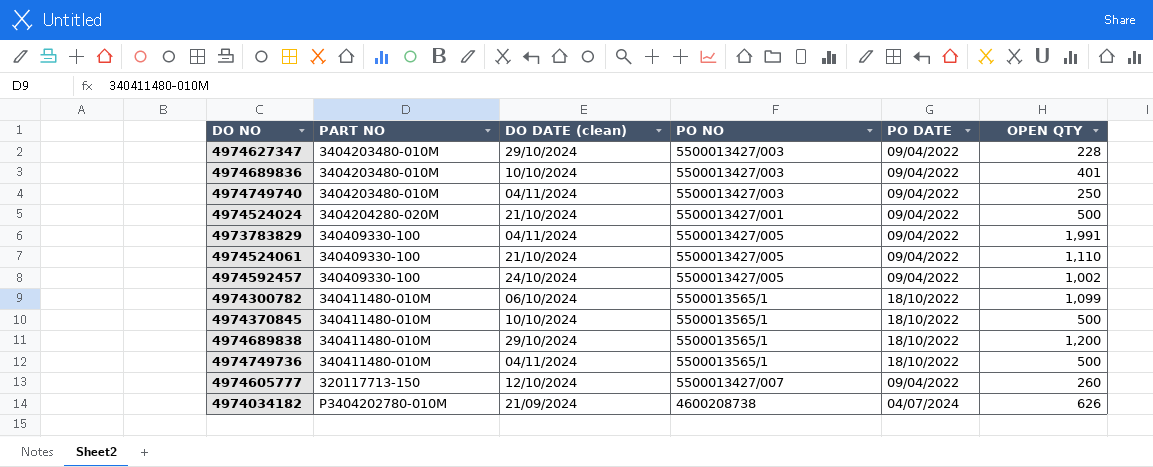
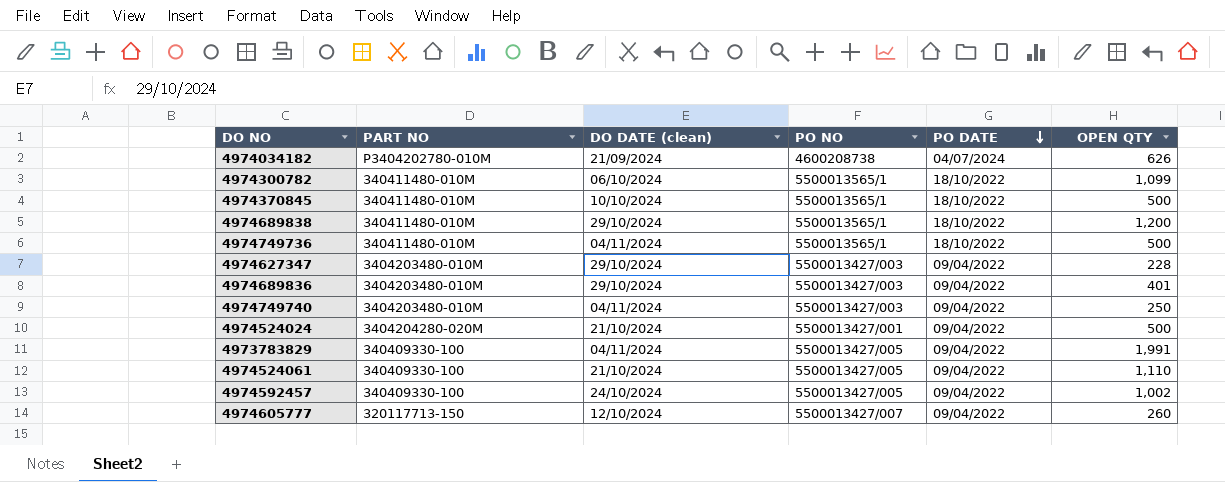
row order: none -> PO DATE descending
4974689836 | DO DATE (clean): 10/10/2024 -> 29/10/2024

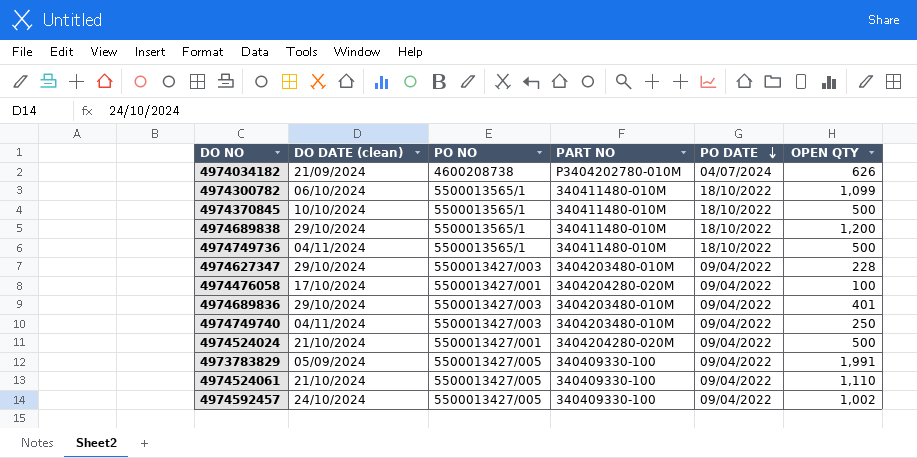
column PART NO | position: 2 -> 4
row 4974605777: 320117713-150 | 12/10/2024 | 5500013427/007 | 09/04/2022 | 260 -> none
row 4974476058: none -> 17/10/2024 | 5500013427/001 | 3404204280-020M | 09/04/2022 | 100
4973783829 | DO DATE (clean): 04/11/2024 -> 05/09/2024

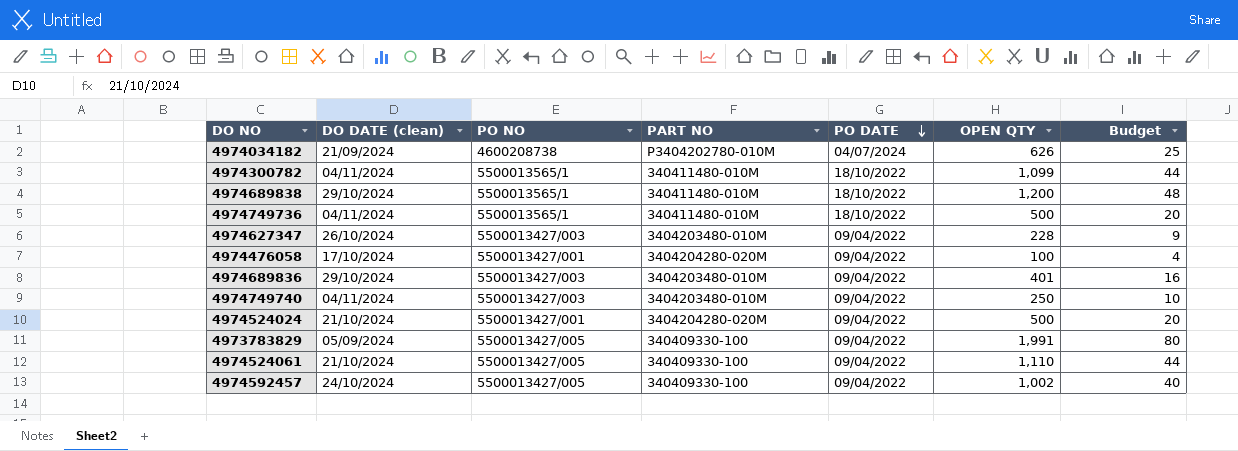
column Budget | formula: none -> [OPEN QTY] * 0.04
row 4974370845: 10/10/2024 | 5500013565/1 | 340411480-010M | 18/10/2022 | 500 -> none
4974300782 | DO DATE (clean): 06/10/2024 -> 04/11/2024
4974627347 | DO DATE (clean): 29/10/2024 -> 26/10/2024

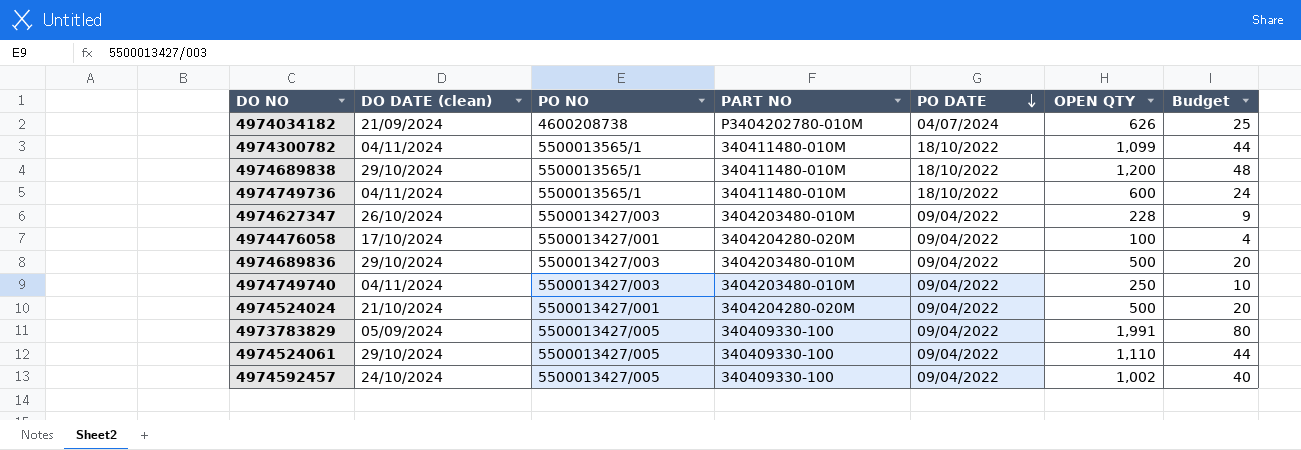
4974749736 | OPEN QTY: 500 -> 600
4974749736 | Budget: 20 -> 24
4974689836 | OPEN QTY: 401 -> 500
4974689836 | Budget: 16 -> 20
4974524061 | DO DATE (clean): 21/10/2024 -> 29/10/2024

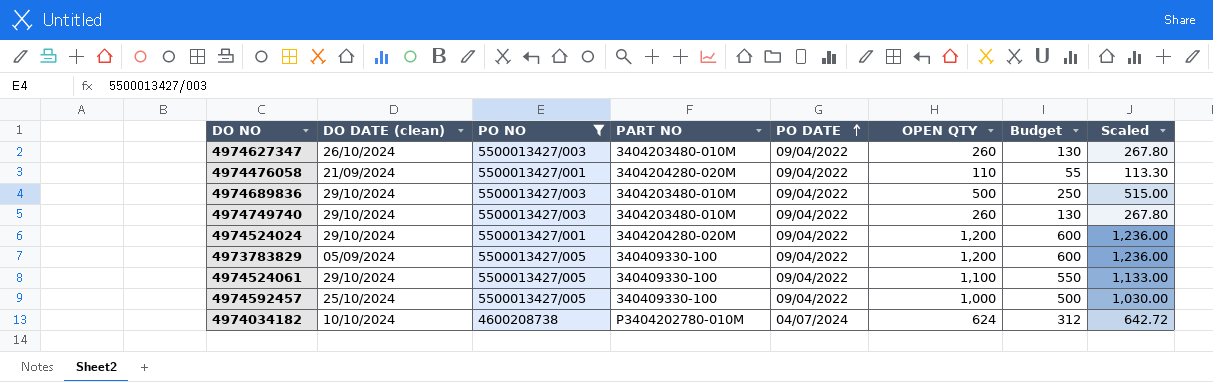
filter: none -> PO NO != 5500013565/1
row order: PO DATE descending -> PO DATE ascending
column Budget | formula: [OPEN QTY] * 0.04 -> [OPEN QTY] * 0.5
column Scaled | formula: none -> [OPEN QTY] * 1.03
4974627347 | OPEN QTY: 228 -> 260
4974476058 | DO DATE (clean): 17/10/2024 -> 21/09/2024
4974476058 | OPEN QTY: 100 -> 110
4974749740 | DO DATE (clean): 04/11/2024 -> 29/10/2024
4974749740 | OPEN QTY: 250 -> 260
4974524024 | DO DATE (clean): 21/10/2024 -> 29/10/2024
4974524024 | OPEN QTY: 500 -> 1,200
4973783829 | OPEN QTY: 1,991 -> 1,200
4974524061 | OPEN QTY: 1,110 -> 1,100
4974592457 | DO DATE (clean): 24/10/2024 -> 25/10/2024
4974592457 | OPEN QTY: 1,002 -> 1,000
4974034182 | DO DATE (clean): 21/09/2024 -> 10/10/2024
4974034182 | OPEN QTY: 626 -> 624

